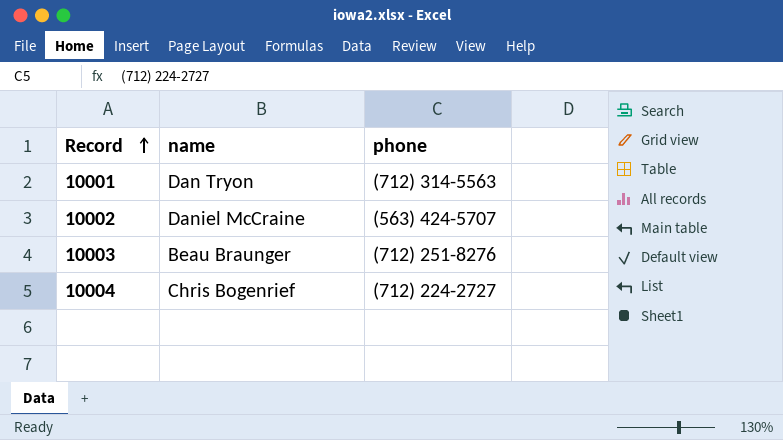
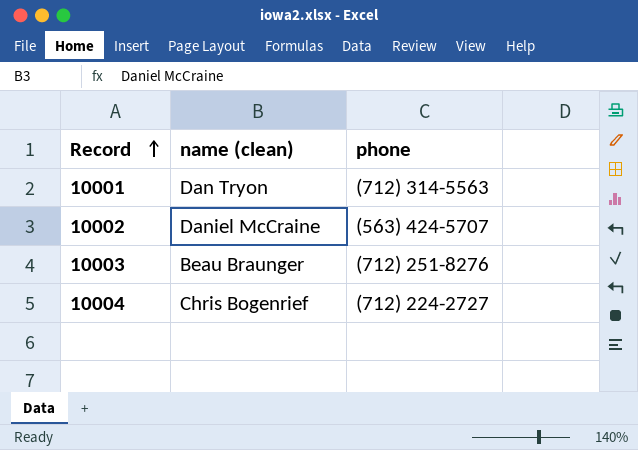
column name: name -> name (clean)

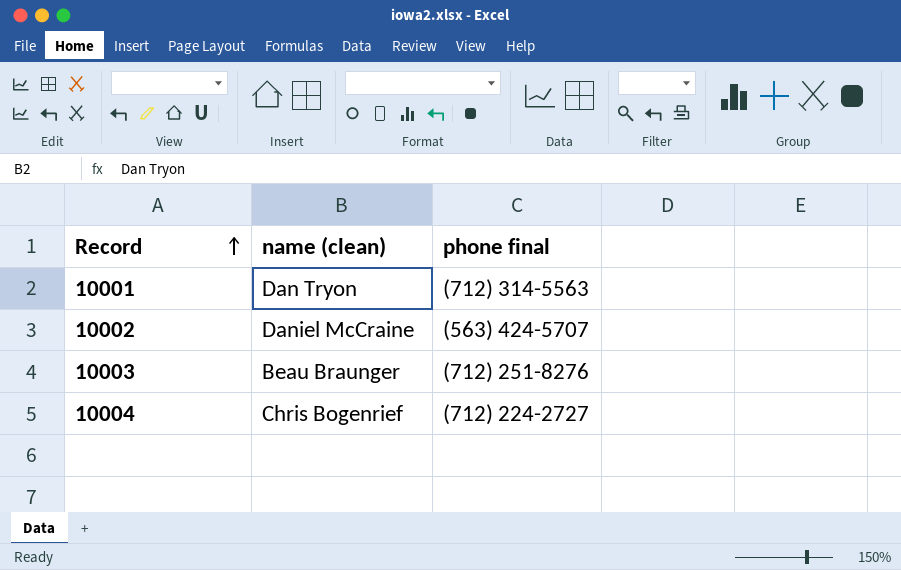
column name: phone -> phone final

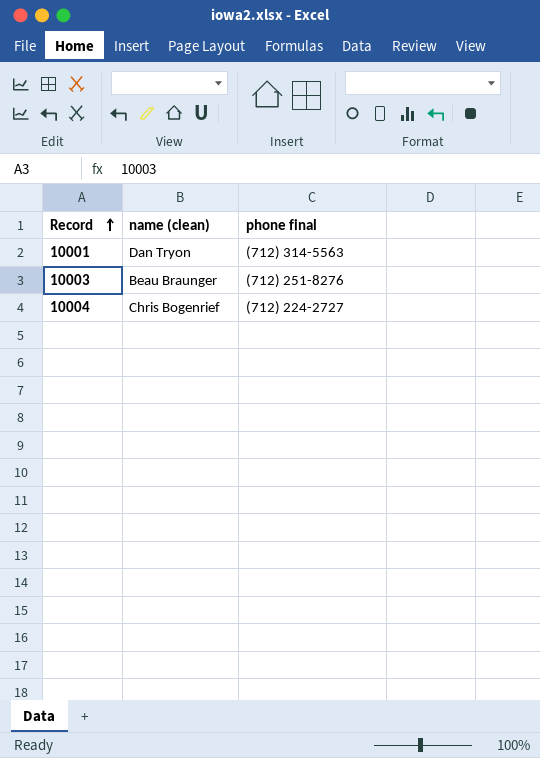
row 10002: Daniel McCraine | (563) 424-5707 -> none

